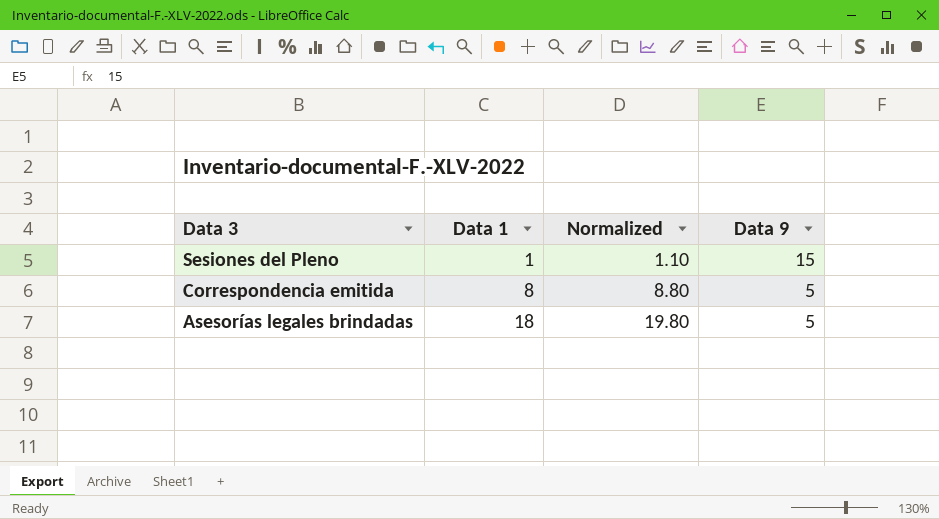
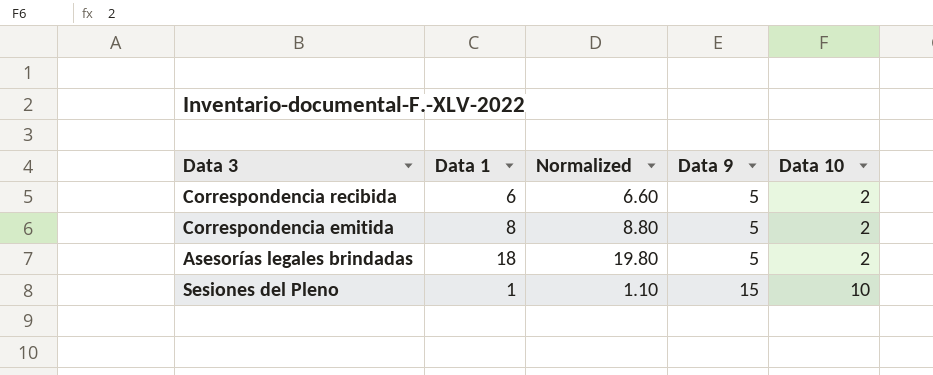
row order: Data 3 descending -> Data 9 ascending
column Data 10 | position: none -> 5
row Correspondencia recibida: none -> 6 | 6.60 | 5 | 2

